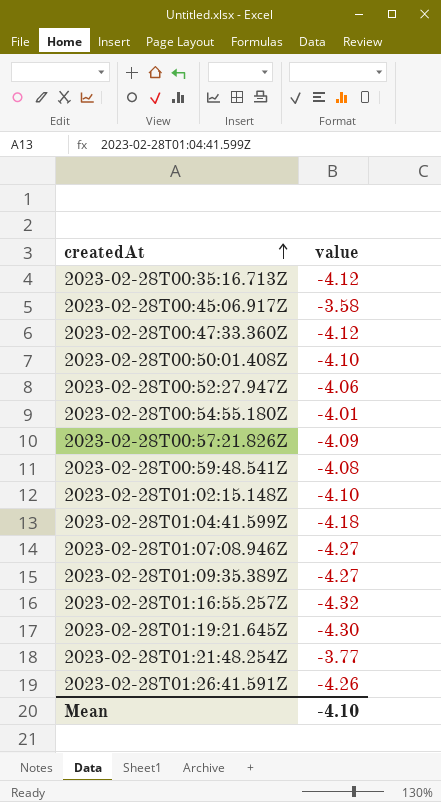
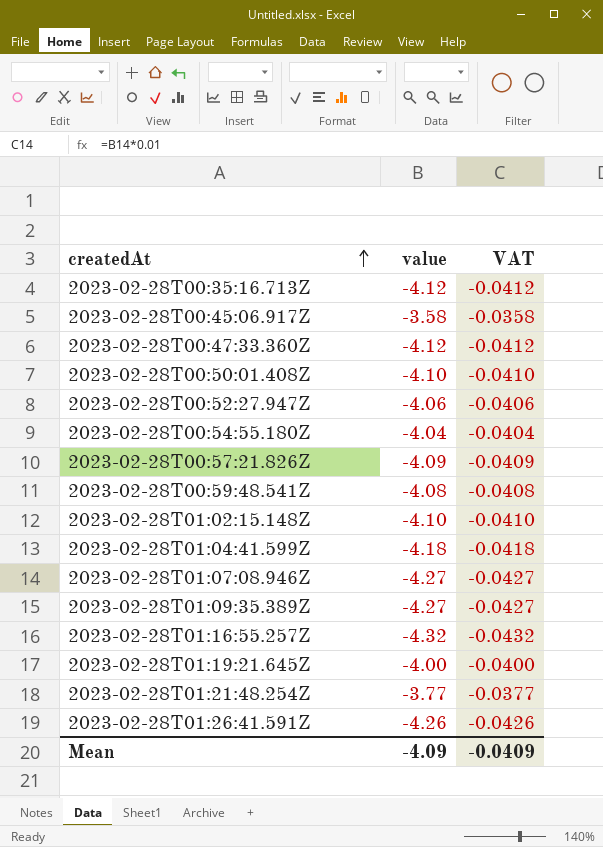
column VAT | formula: none -> [value] * 0.01
2023-02-28T00:54:55.180Z | value: -4.01 -> -4.04
2023-02-28T01:19:21.645Z | value: -4.30 -> -4.00
Mean | value: -4.10 -> -4.09

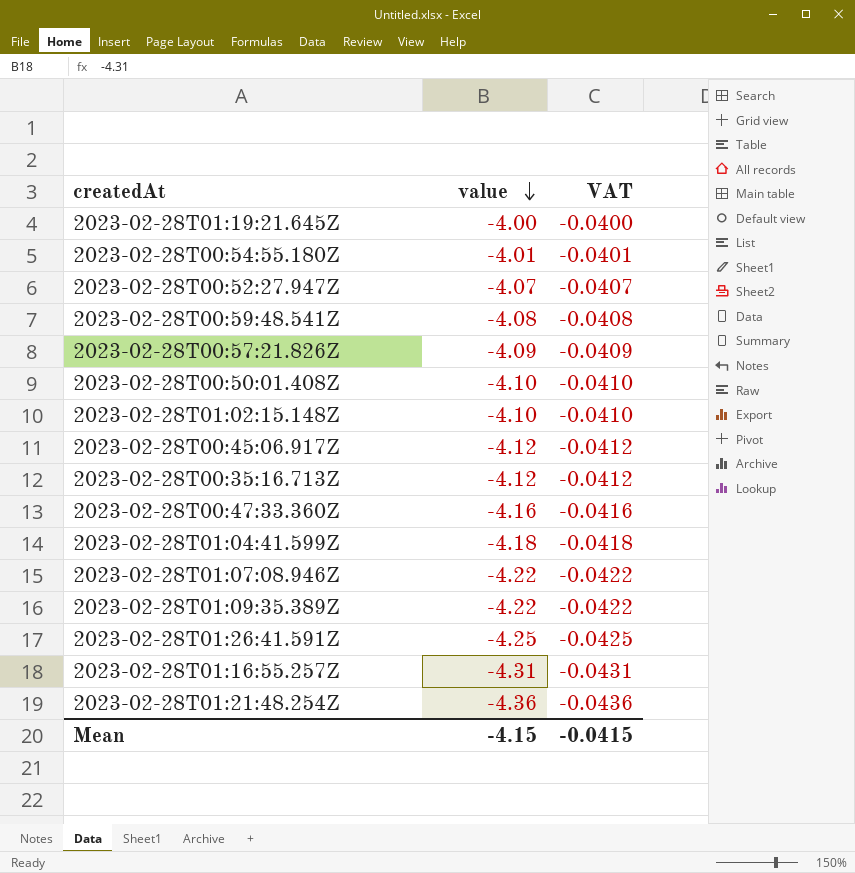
row order: createdAt ascending -> value descending
2023-02-28T00:54:55.180Z | value: -4.04 -> -4.01
2023-02-28T00:54:55.180Z | VAT: -0.0404 -> -0.0401
2023-02-28T00:52:27.947Z | value: -4.06 -> -4.07
2023-02-28T00:52:27.947Z | VAT: -0.0406 -> -0.0407
2023-02-28T00:45:06.917Z | value: -3.58 -> -4.12
2023-02-28T00:45:06.917Z | VAT: -0.0358 -> -0.0412
2023-02-28T00:47:33.360Z | value: -4.12 -> -4.16
2023-02-28T00:47:33.360Z | VAT: -0.0412 -> -0.0416
2023-02-28T01:07:08.946Z | value: -4.27 -> -4.22
2023-02-28T01:07:08.946Z | VAT: -0.0427 -> -0.0422
2023-02-28T01:09:35.389Z | value: -4.27 -> -4.22
2023-02-28T01:09:35.389Z | VAT: -0.0427 -> -0.0422
2023-02-28T01:26:41.591Z | value: -4.26 -> -4.25
2023-02-28T01:26:41.591Z | VAT: -0.0426 -> -0.0425
2023-02-28T01:16:55.257Z | value: -4.32 -> -4.31
2023-02-28T01:16:55.257Z | VAT: -0.0432 -> -0.0431
2023-02-28T01:21:48.254Z | value: -3.77 -> -4.36
2023-02-28T01:21:48.254Z | VAT: -0.0377 -> -0.0436
Mean | value: -4.09 -> -4.15
Mean | VAT: -0.0409 -> -0.0415

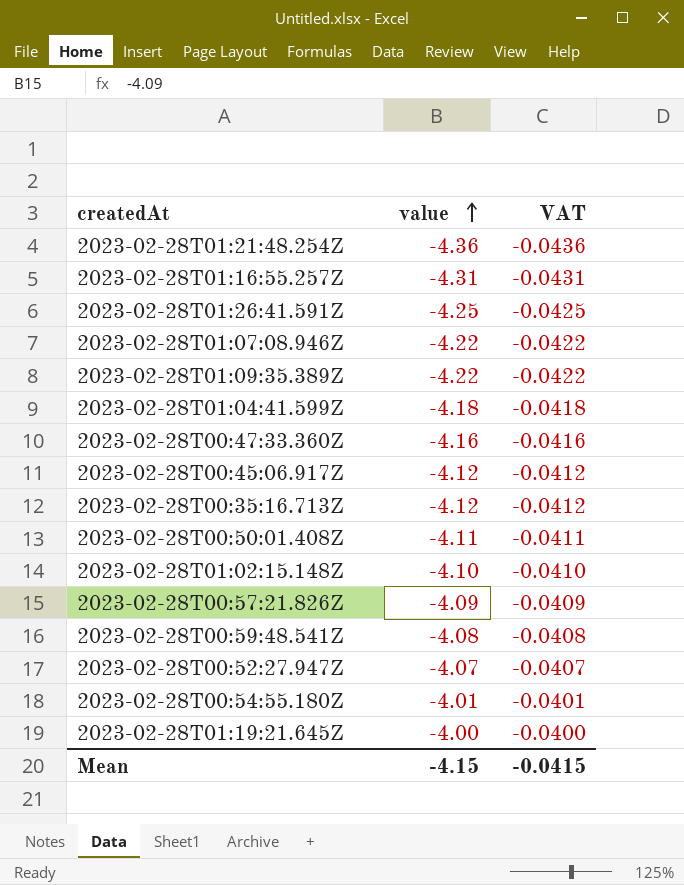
row order: value descending -> value ascending
2023-02-28T00:50:01.408Z | value: -4.10 -> -4.11
2023-02-28T00:50:01.408Z | VAT: -0.0410 -> -0.0411

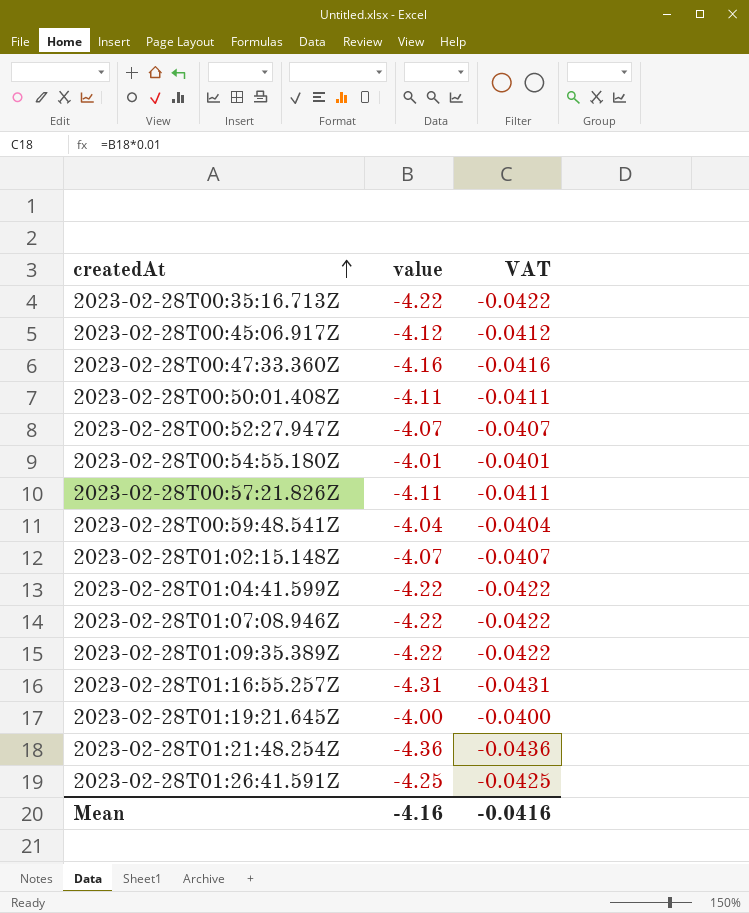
row order: value ascending -> createdAt ascending
2023-02-28T00:35:16.713Z | value: -4.12 -> -4.22
2023-02-28T00:35:16.713Z | VAT: -0.0412 -> -0.0422
2023-02-28T00:57:21.826Z | value: -4.09 -> -4.11
2023-02-28T00:57:21.826Z | VAT: -0.0409 -> -0.0411
2023-02-28T00:59:48.541Z | value: -4.08 -> -4.04
2023-02-28T00:59:48.541Z | VAT: -0.0408 -> -0.0404
2023-02-28T01:02:15.148Z | value: -4.10 -> -4.07
2023-02-28T01:02:15.148Z | VAT: -0.0410 -> -0.0407
2023-02-28T01:04:41.599Z | value: -4.18 -> -4.22
2023-02-28T01:04:41.599Z | VAT: -0.0418 -> -0.0422
Mean | value: -4.15 -> -4.16
Mean | VAT: -0.0415 -> -0.0416

